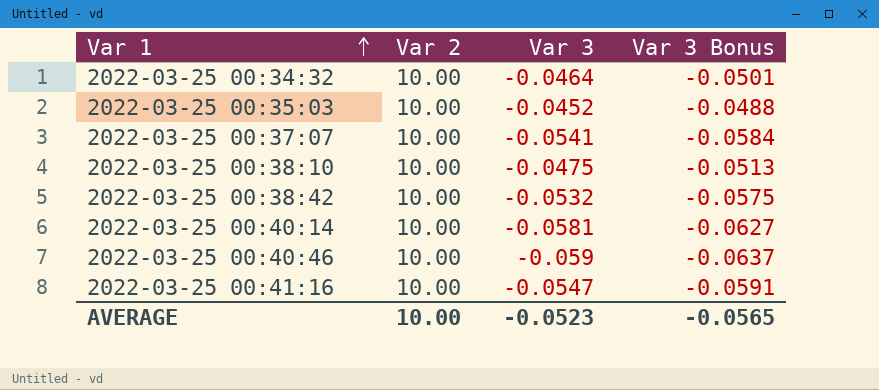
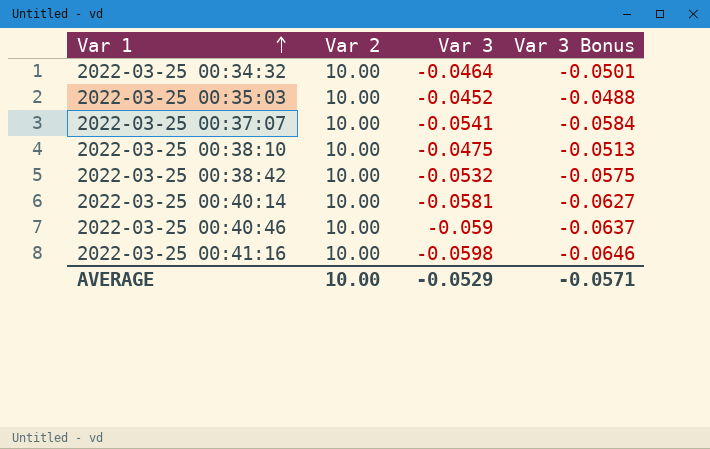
2022-03-25 00:41:16 | Var 3: -0.0547 -> -0.0598
2022-03-25 00:41:16 | Var 3 Bonus: -0.0591 -> -0.0646
AVERAGE | Var 3: -0.0523 -> -0.0529
AVERAGE | Var 3 Bonus: -0.0565 -> -0.0571

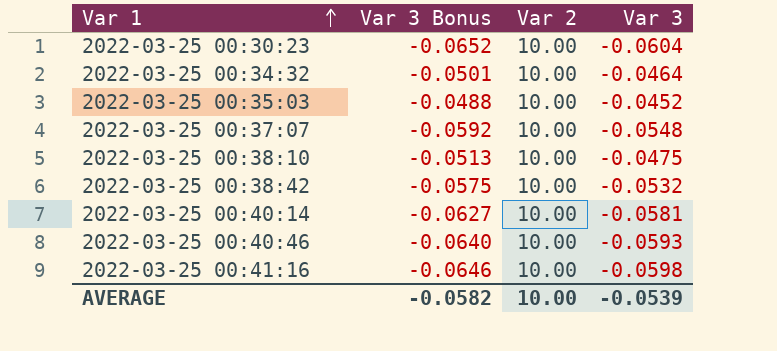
column Var 3 Bonus | position: 4 -> 2
row 2022-03-25 00:30:23: none -> -0.0652 | 10.00 | -0.0604
2022-03-25 00:37:07 | Var 3 Bonus: -0.0584 -> -0.0592
2022-03-25 00:37:07 | Var 3: -0.0541 -> -0.0548
2022-03-25 00:40:46 | Var 3 Bonus: -0.0637 -> -0.0640
2022-03-25 00:40:46 | Var 3: -0.059 -> -0.0593
AVERAGE | Var 3 Bonus: -0.0571 -> -0.0582
AVERAGE | Var 3: -0.0529 -> -0.0539

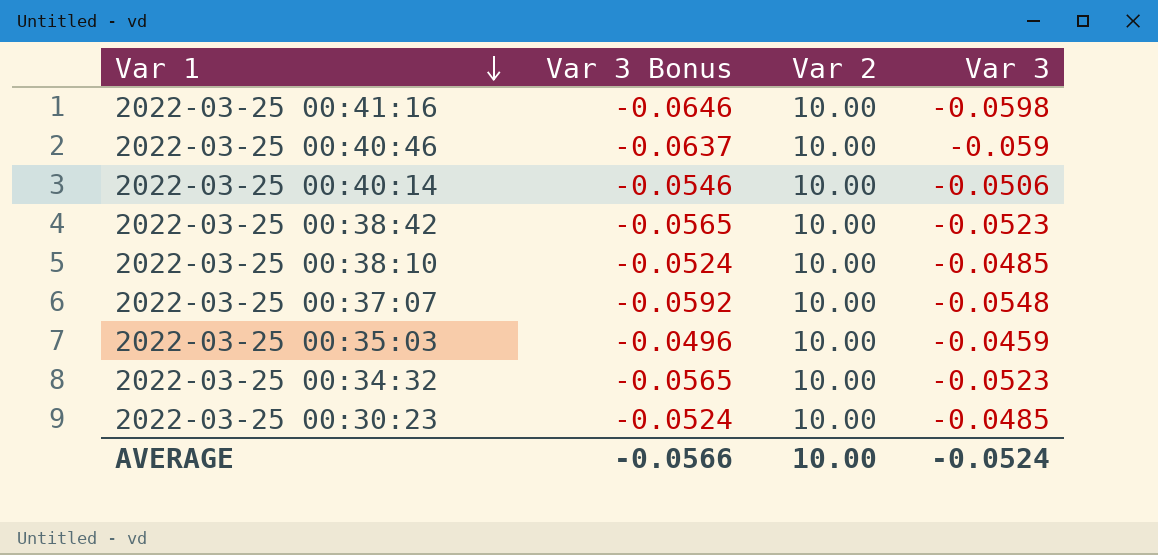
row order: Var 1 ascending -> Var 1 descending
2022-03-25 00:40:46 | Var 3 Bonus: -0.0640 -> -0.0637
2022-03-25 00:40:46 | Var 3: -0.0593 -> -0.059
2022-03-25 00:40:14 | Var 3 Bonus: -0.0627 -> -0.0546
2022-03-25 00:40:14 | Var 3: -0.0581 -> -0.0506
2022-03-25 00:38:42 | Var 3 Bonus: -0.0575 -> -0.0565
2022-03-25 00:38:42 | Var 3: -0.0532 -> -0.0523
2022-03-25 00:38:10 | Var 3 Bonus: -0.0513 -> -0.0524
2022-03-25 00:38:10 | Var 3: -0.0475 -> -0.0485
2022-03-25 00:35:03 | Var 3 Bonus: -0.0488 -> -0.0496
2022-03-25 00:35:03 | Var 3: -0.0452 -> -0.0459
2022-03-25 00:34:32 | Var 3 Bonus: -0.0501 -> -0.0565
2022-03-25 00:34:32 | Var 3: -0.0464 -> -0.0523
2022-03-25 00:30:23 | Var 3 Bonus: -0.0652 -> -0.0524
2022-03-25 00:30:23 | Var 3: -0.0604 -> -0.0485
AVERAGE | Var 3 Bonus: -0.0582 -> -0.0566
AVERAGE | Var 3: -0.0539 -> -0.0524

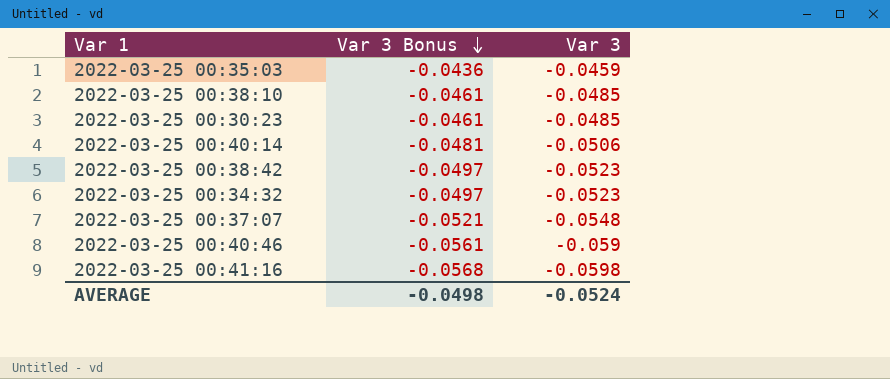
row order: Var 1 descending -> Var 3 Bonus descending
column Var 2 | position: 3 -> none
column Var 3 Bonus | formula: [Var 3] * 1.08 -> [Var 3] * 0.95
AVERAGE | Var 3 Bonus: -0.0566 -> -0.0498

